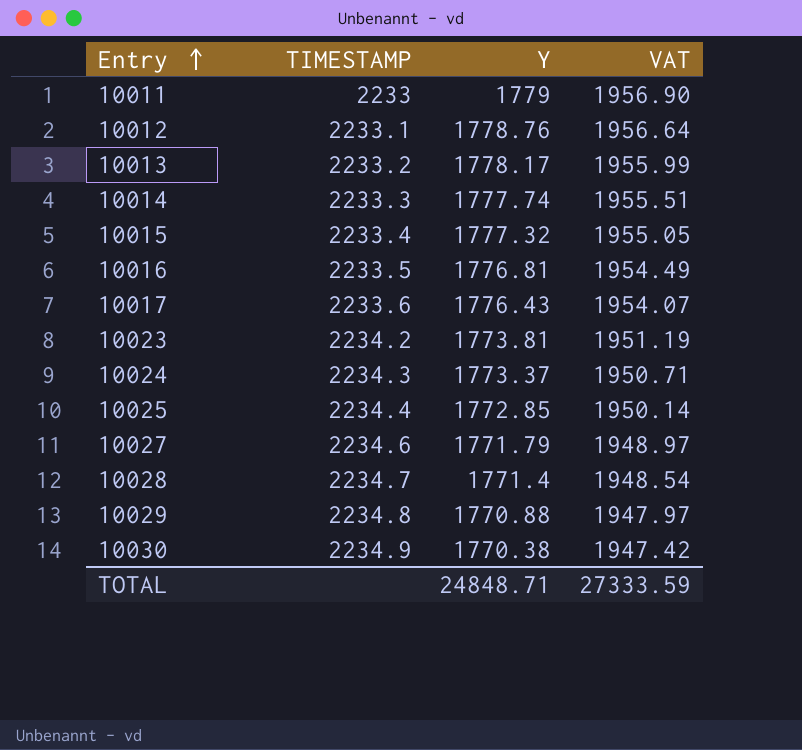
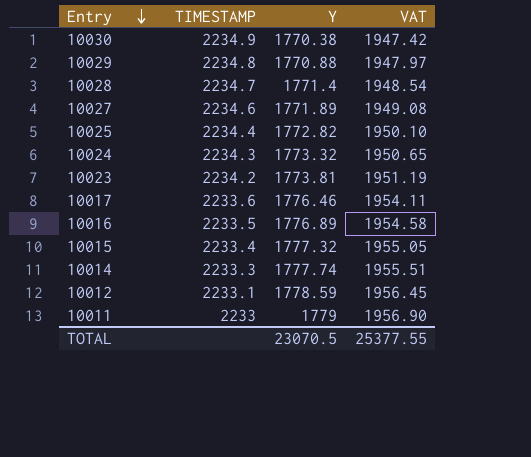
row order: Entry ascending -> Entry descending
row 10013: 2233.2 | 1778.17 | 1955.99 -> none
10027 | Y: 1771.79 -> 1771.89
10027 | VAT: 1948.97 -> 1949.08
10025 | Y: 1772.85 -> 1772.82
10025 | VAT: 1950.14 -> 1950.10
10024 | Y: 1773.37 -> 1773.32
10024 | VAT: 1950.71 -> 1950.65
10017 | Y: 1776.43 -> 1776.46
10017 | VAT: 1954.07 -> 1954.11
10016 | Y: 1776.81 -> 1776.89
10016 | VAT: 1954.49 -> 1954.58
10012 | Y: 1778.76 -> 1778.59
10012 | VAT: 1956.64 -> 1956.45
TOTAL | Y: 24848.71 -> 23070.5
TOTAL | VAT: 27333.59 -> 25377.55

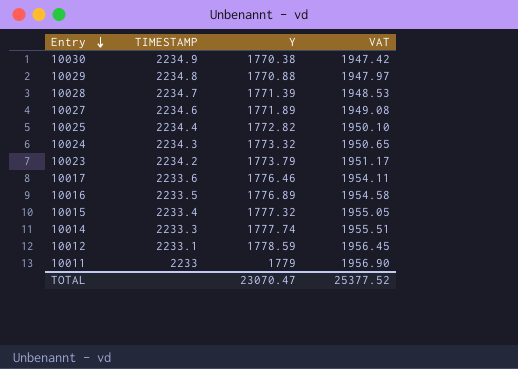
10028 | Y: 1771.4 -> 1771.39
10028 | VAT: 1948.54 -> 1948.53
10023 | Y: 1773.81 -> 1773.79
10023 | VAT: 1951.19 -> 1951.17
TOTAL | Y: 23070.5 -> 23070.47
TOTAL | VAT: 25377.55 -> 25377.52

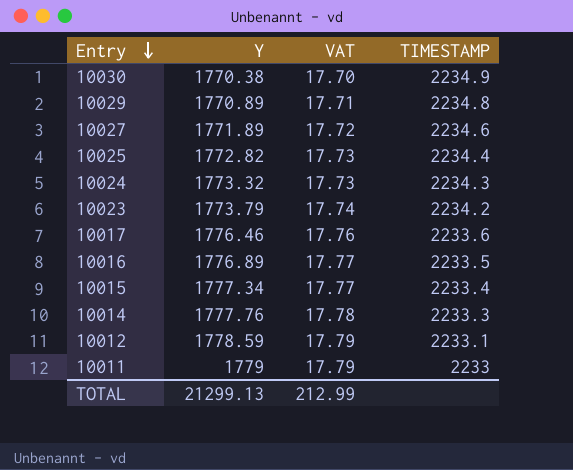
column VAT | formula: [Y] * 1.1 -> [Y] * 0.01
column TIMESTAMP | position: 2 -> 4
row 10028: 2234.7 | 1771.39 | 1948.53 -> none
10029 | Y: 1770.88 -> 1770.89
10015 | Y: 1777.32 -> 1777.34
10014 | Y: 1777.74 -> 1777.76
TOTAL | Y: 23070.47 -> 21299.13
TOTAL | VAT: 25377.52 -> 212.99

